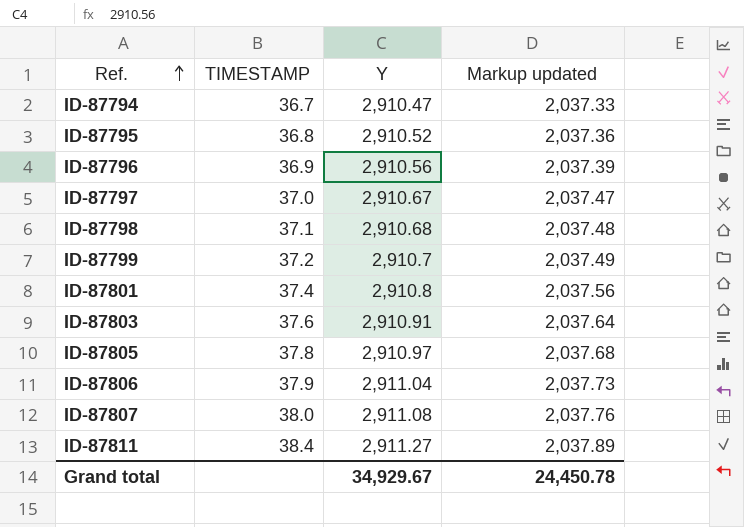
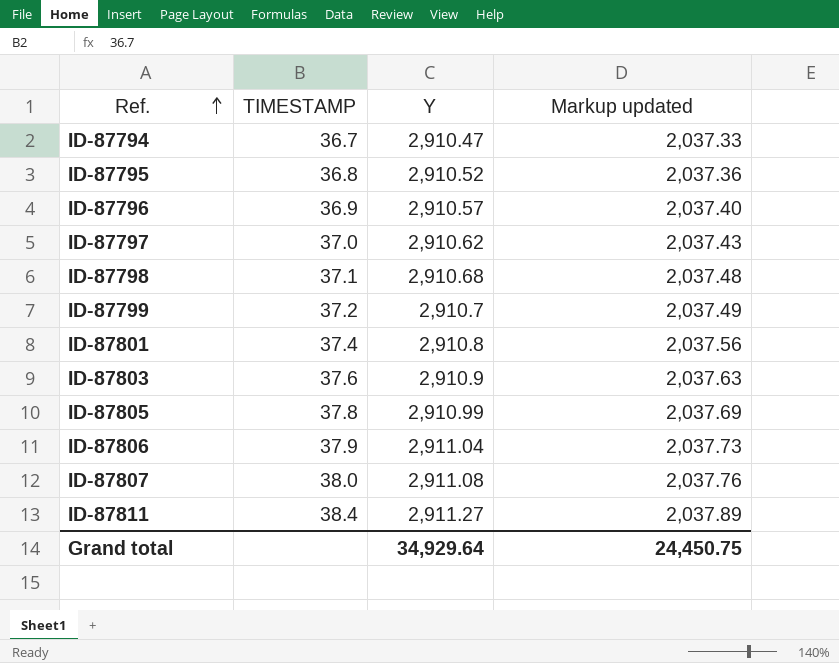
ID-87796 | Y: 2,910.56 -> 2,910.57
ID-87796 | Markup updated: 2,037.39 -> 2,037.40
ID-87797 | Y: 2,910.67 -> 2,910.62
ID-87797 | Markup updated: 2,037.47 -> 2,037.43
ID-87803 | Y: 2,910.91 -> 2,910.9
ID-87803 | Markup updated: 2,037.64 -> 2,037.63
ID-87805 | Y: 2,910.97 -> 2,910.99
ID-87805 | Markup updated: 2,037.68 -> 2,037.69
Grand total | Y: 34,929.67 -> 34,929.64
Grand total | Markup updated: 24,450.78 -> 24,450.75

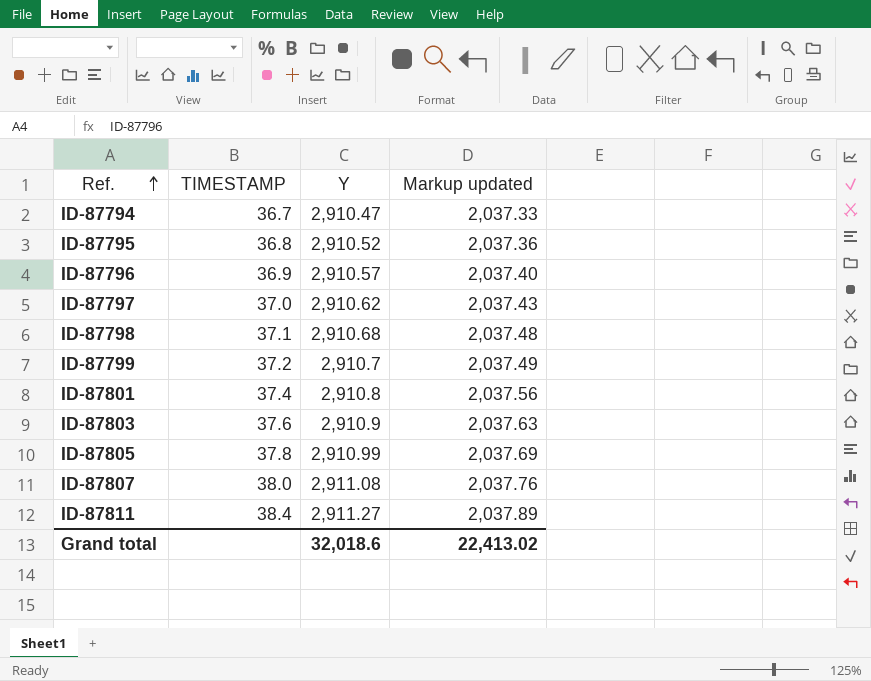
row ID-87806: 37.9 | 2,911.04 | 2,037.73 -> none
Grand total | Y: 34,929.64 -> 32,018.6
Grand total | Markup updated: 24,450.75 -> 22,413.02

